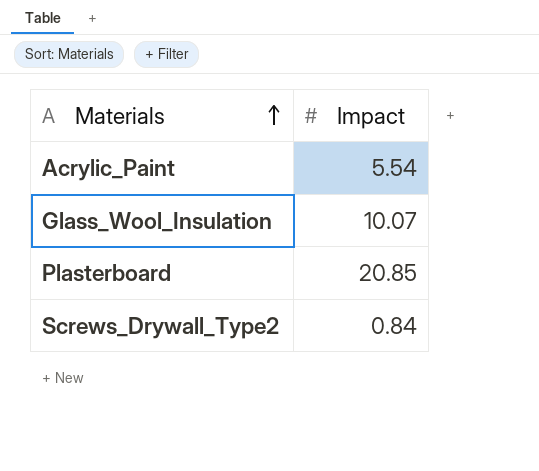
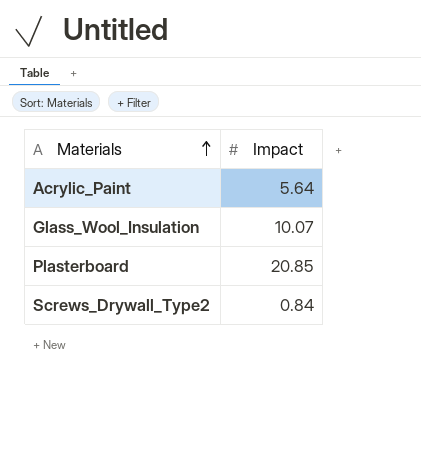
Acrylic_Paint | Impact: 5.54 -> 5.64

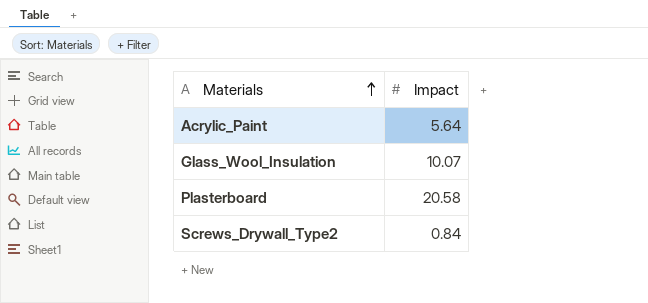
Plasterboard | Impact: 20.85 -> 20.58

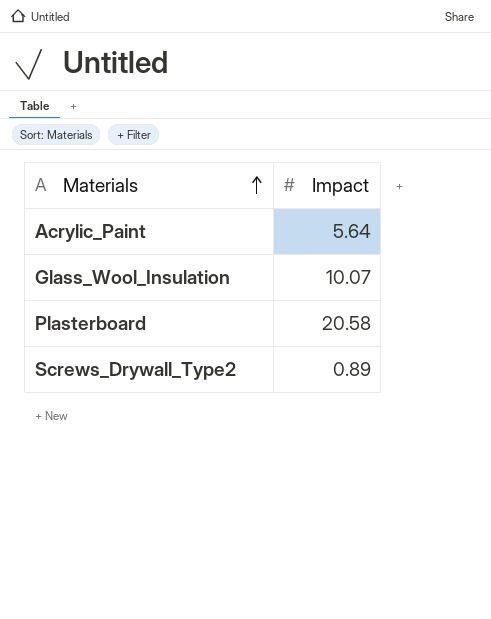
Screws_Drywall_Type2 | Impact: 0.84 -> 0.89

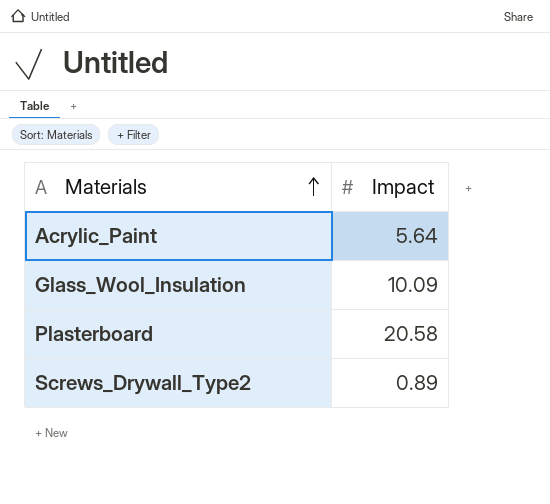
Glass_Wool_Insulation | Impact: 10.07 -> 10.09

